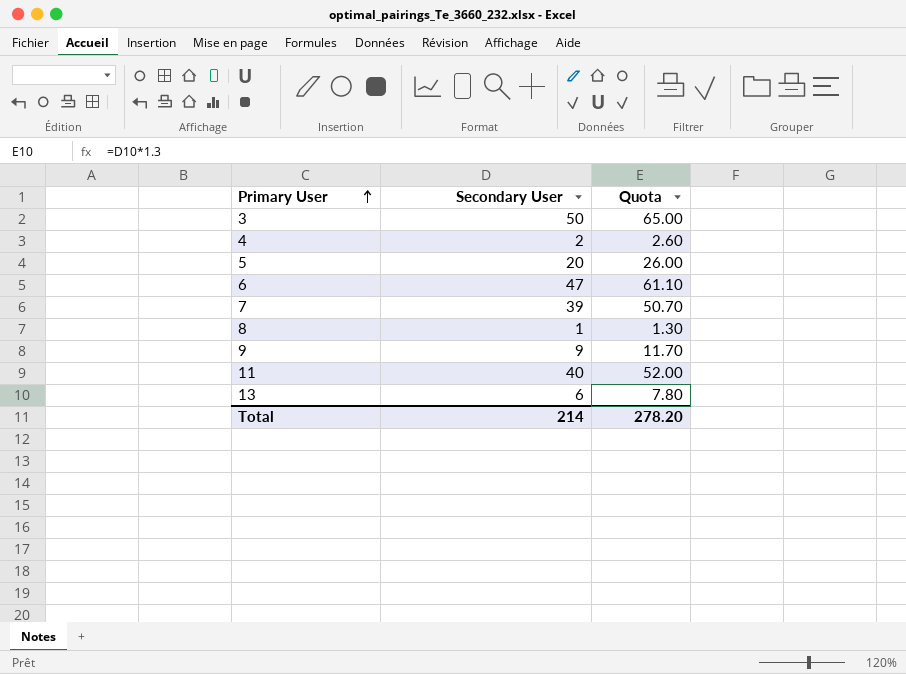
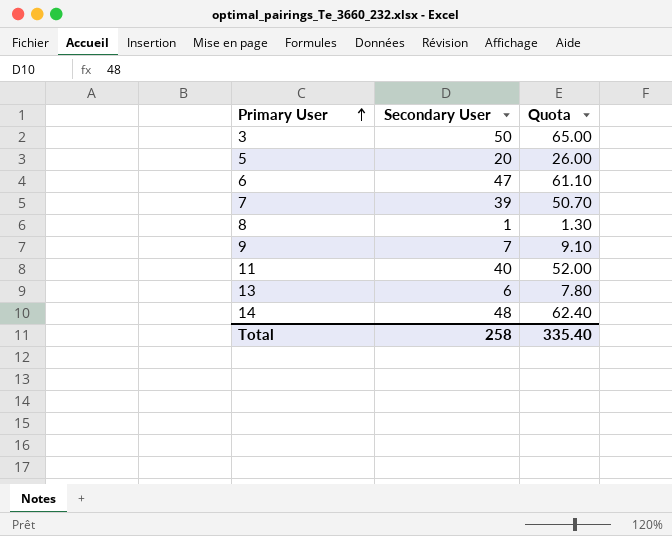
row 4: 2 | 2.60 -> none
9 | Secondary User: 9 -> 7
9 | Quota: 11.70 -> 9.10
row 14: none -> 48 | 62.40
Total | Secondary User: 214 -> 258
Total | Quota: 278.20 -> 335.40

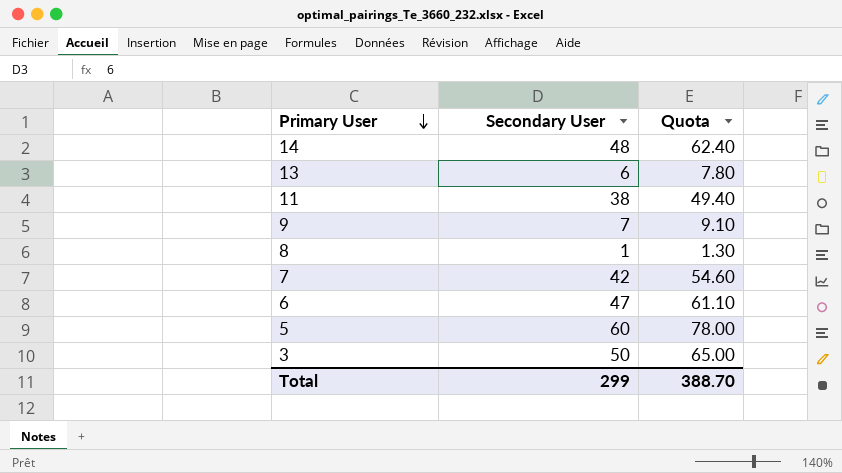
row order: Primary User ascending -> Primary User descending
11 | Secondary User: 40 -> 38
11 | Quota: 52.00 -> 49.40
7 | Secondary User: 39 -> 42
7 | Quota: 50.70 -> 54.60
5 | Secondary User: 20 -> 60
5 | Quota: 26.00 -> 78.00
Total | Secondary User: 258 -> 299
Total | Quota: 335.40 -> 388.70

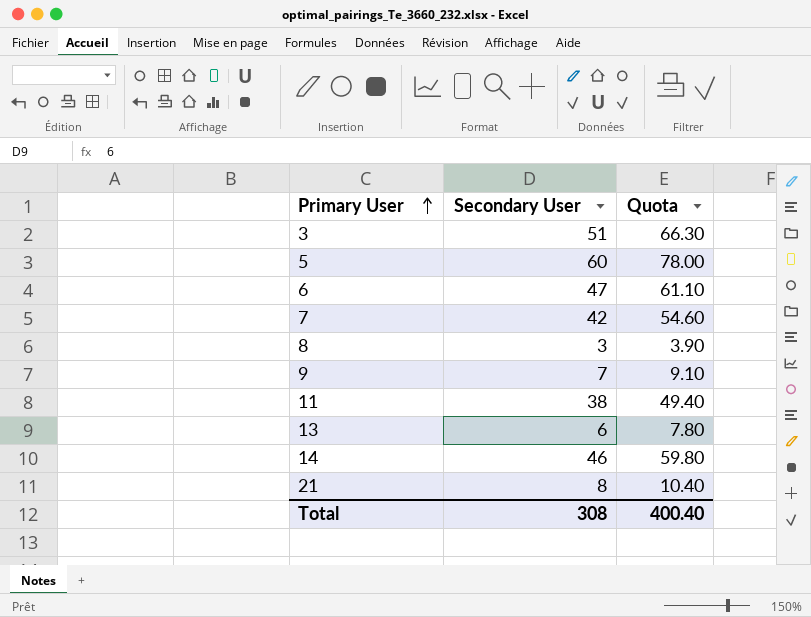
row order: Primary User descending -> Primary User ascending
3 | Secondary User: 50 -> 51
3 | Quota: 65.00 -> 66.30
8 | Secondary User: 1 -> 3
8 | Quota: 1.30 -> 3.90
14 | Secondary User: 48 -> 46
14 | Quota: 62.40 -> 59.80
row 21: none -> 8 | 10.40
Total | Secondary User: 299 -> 308
Total | Quota: 388.70 -> 400.40

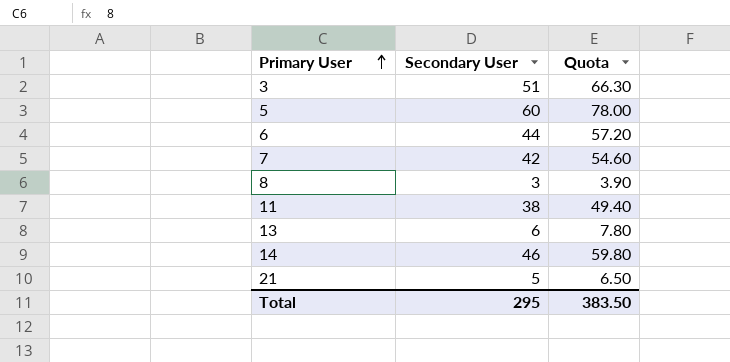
row 9: 7 | 9.10 -> none
6 | Secondary User: 47 -> 44
6 | Quota: 61.10 -> 57.20
21 | Secondary User: 8 -> 5
21 | Quota: 10.40 -> 6.50
Total | Secondary User: 308 -> 295
Total | Quota: 400.40 -> 383.50

